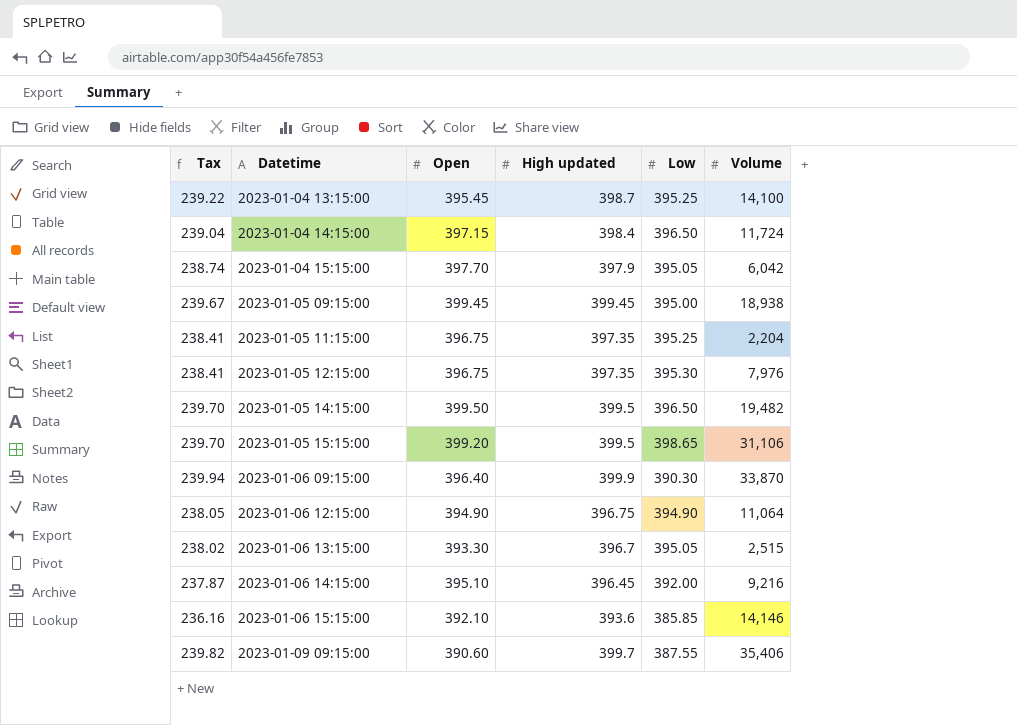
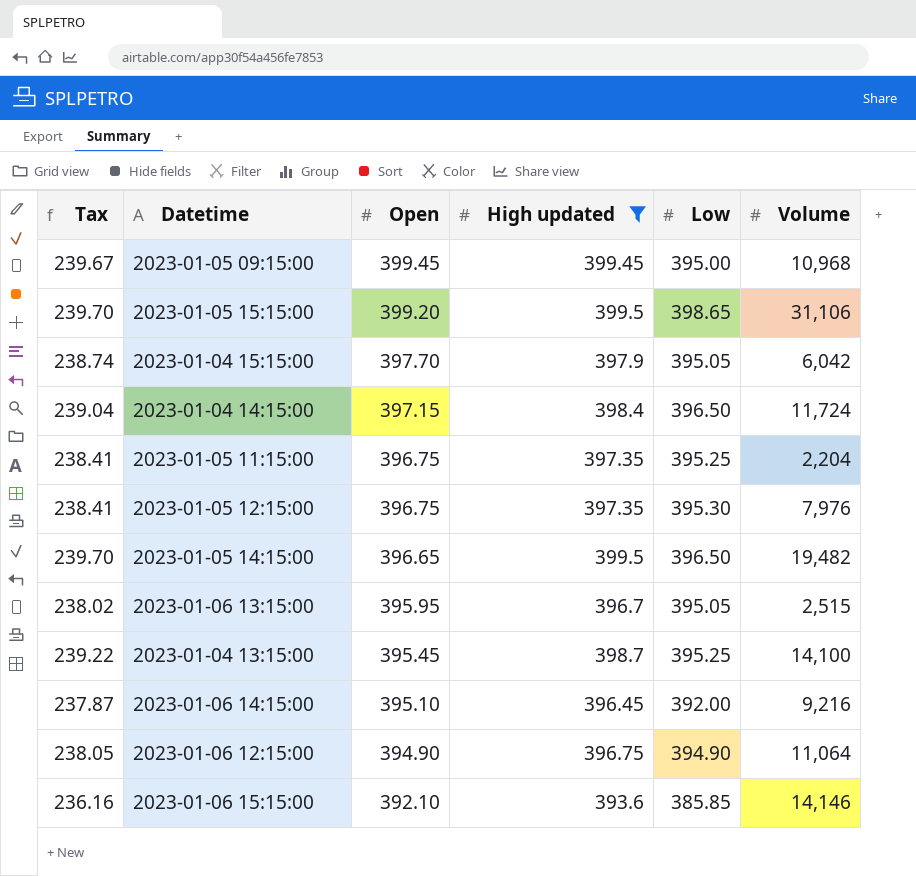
filter: none -> High updated <= 399.5
row order: Datetime ascending -> Open descending
2023-01-05 09:15:00 | Volume: 18,938 -> 10,968
2023-01-05 14:15:00 | Open: 399.50 -> 396.65
2023-01-06 13:15:00 | Open: 393.30 -> 395.95

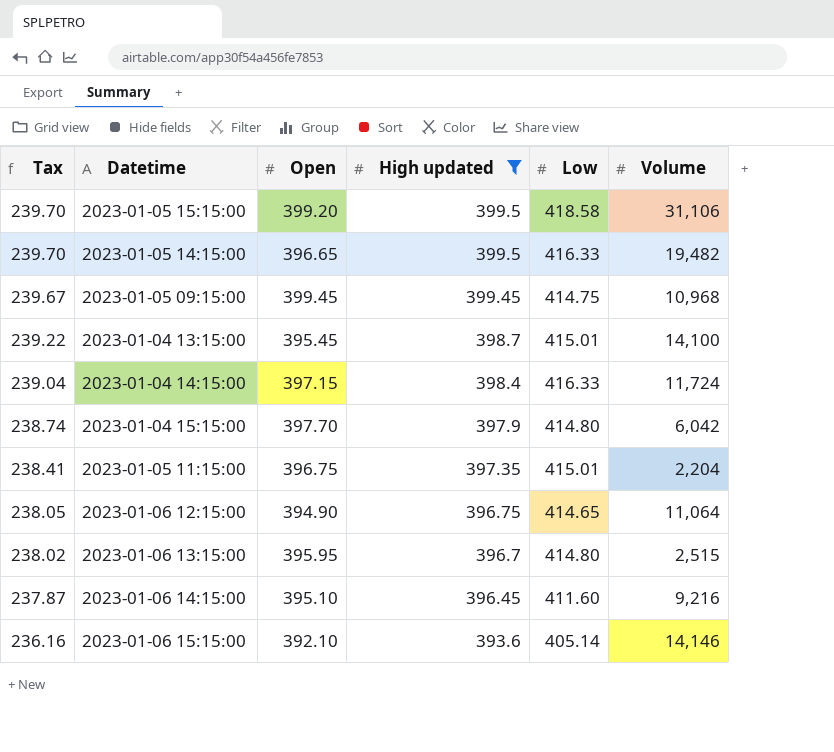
row order: Open descending -> Tax descending
row 2023-01-05 12:15:00: 238.41 | 396.75 | 397.35 | 395.30 | 7,976 -> none
2023-01-05 15:15:00 | Low: 398.65 -> 418.58
2023-01-05 14:15:00 | Low: 396.50 -> 416.33
2023-01-05 09:15:00 | Low: 395.00 -> 414.75
2023-01-04 13:15:00 | Low: 395.25 -> 415.01
2023-01-04 14:15:00 | Low: 396.50 -> 416.33
2023-01-04 15:15:00 | Low: 395.05 -> 414.80
2023-01-05 11:15:00 | Low: 395.25 -> 415.01
2023-01-06 12:15:00 | Low: 394.90 -> 414.65
2023-01-06 13:15:00 | Low: 395.05 -> 414.80
2023-01-06 14:15:00 | Low: 392.00 -> 411.60
2023-01-06 15:15:00 | Low: 385.85 -> 405.14

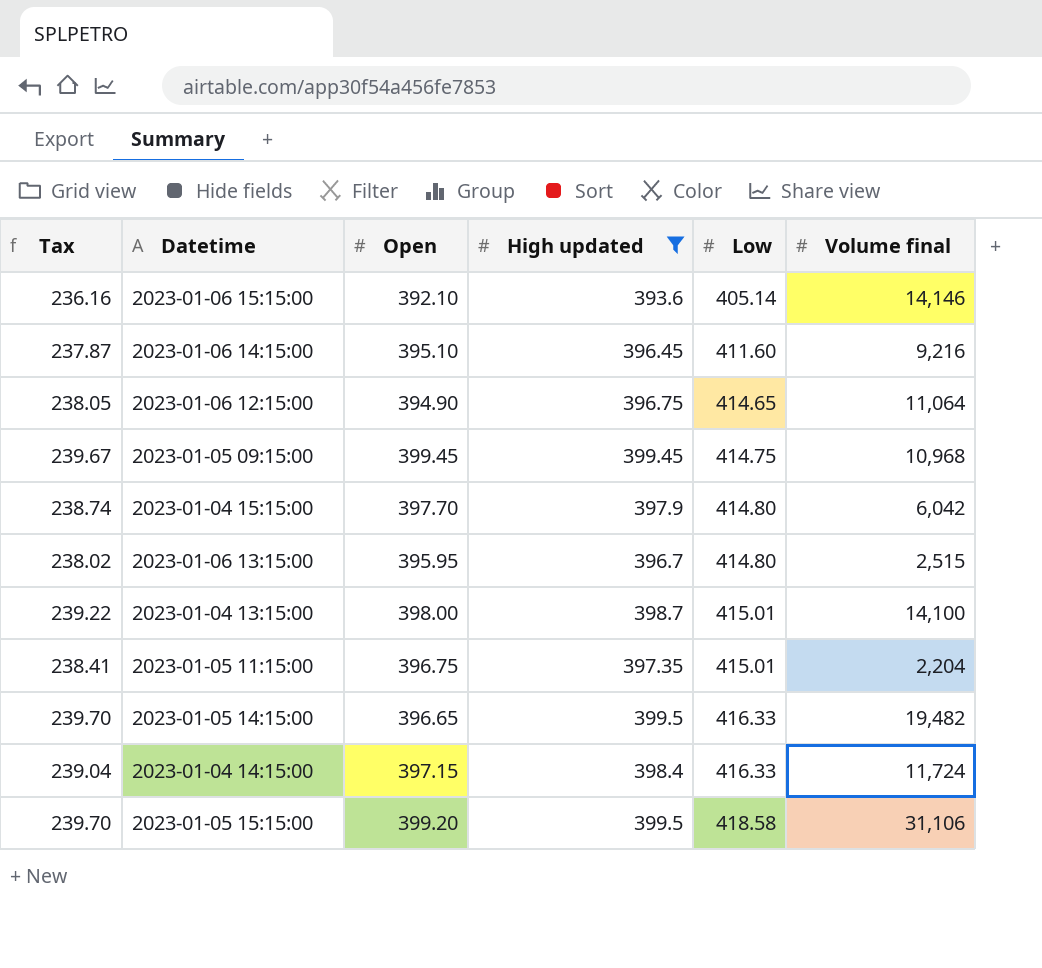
row order: Tax descending -> Low ascending
column name: Volume -> Volume final
2023-01-04 13:15:00 | Open: 395.45 -> 398.00

